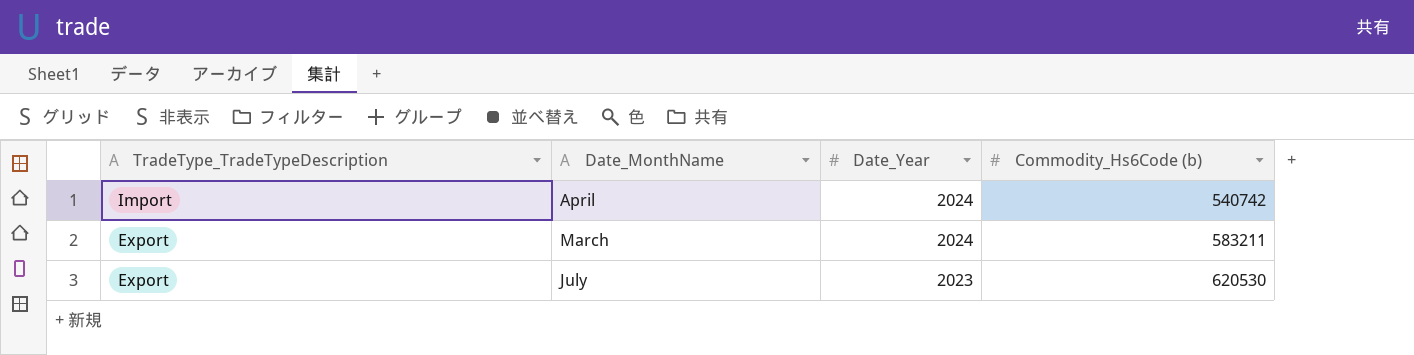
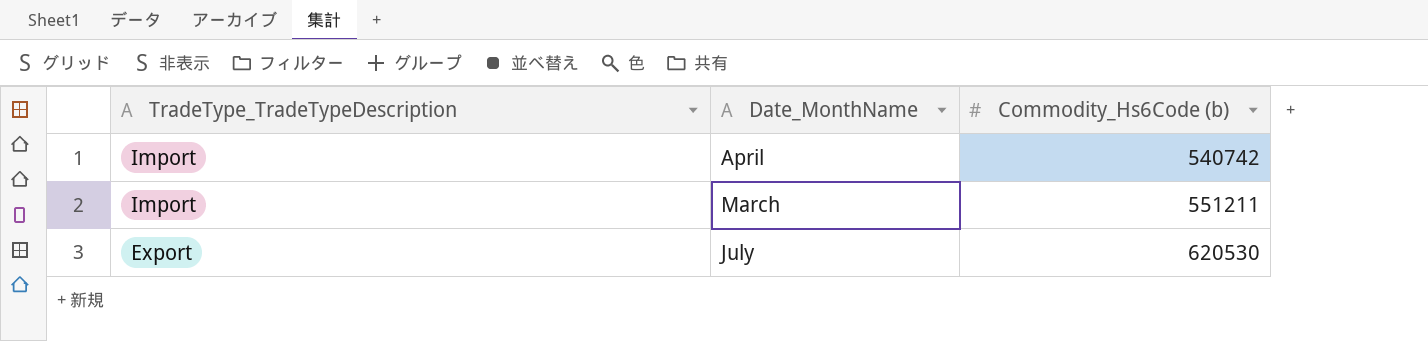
column Date_Year | position: 3 -> none
March | TradeType_TradeTypeDescription: Export -> Import
March | Commodity_Hs6Code (b): 583211 -> 551211

